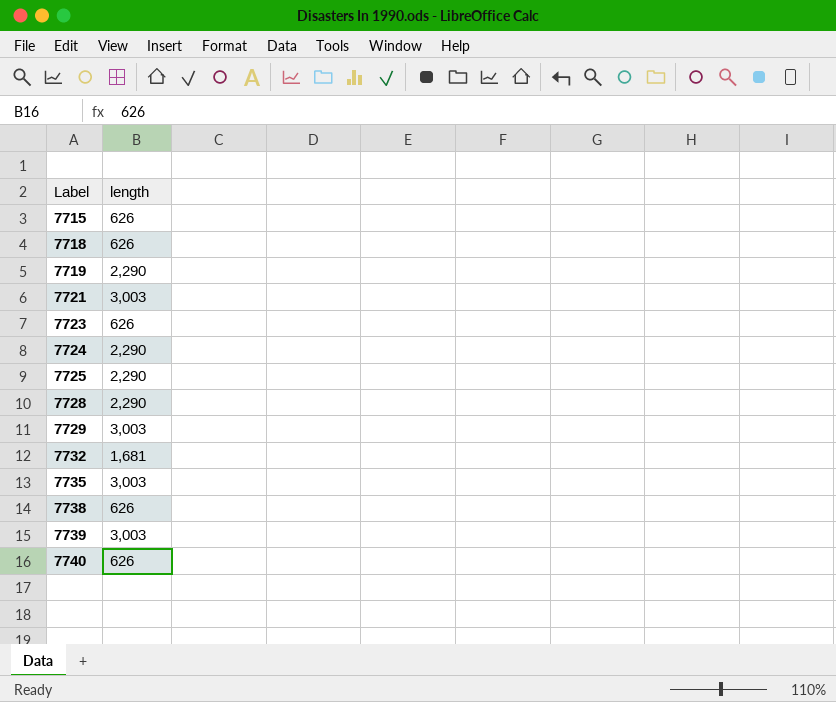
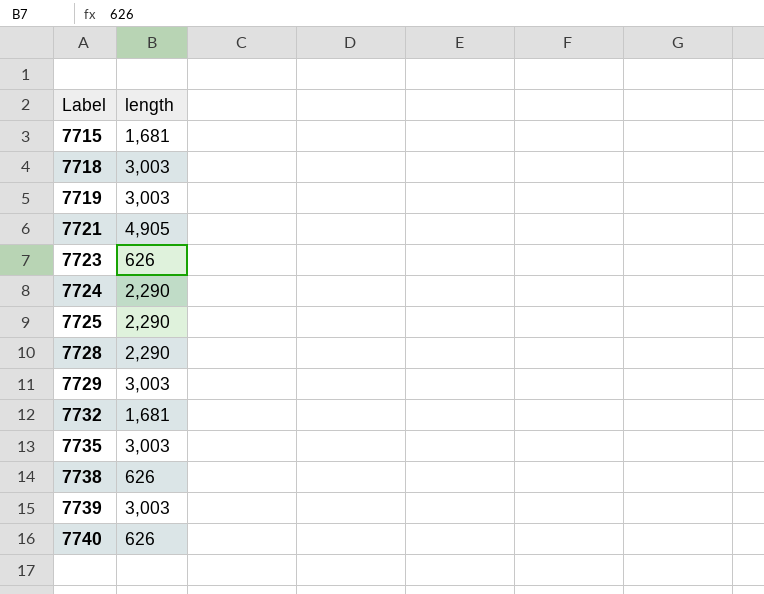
7715 | length: 626 -> 1,681
7718 | length: 626 -> 3,003
7719 | length: 2,290 -> 3,003
7721 | length: 3,003 -> 4,905

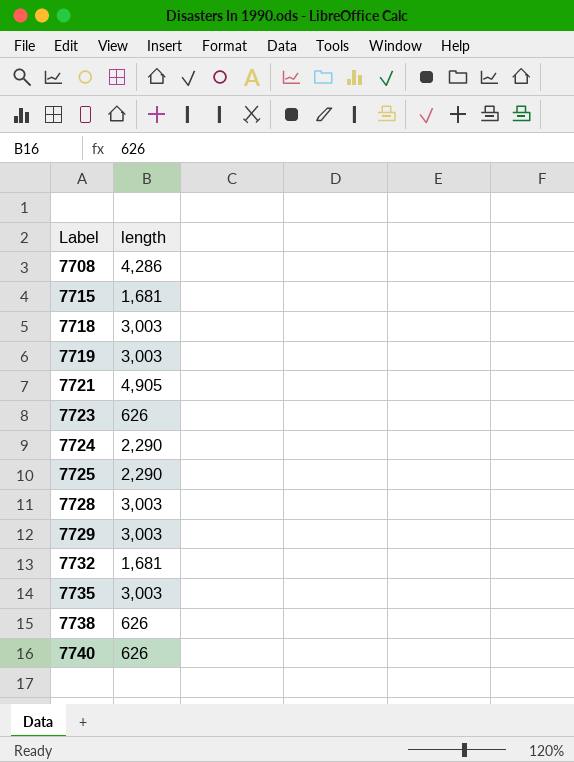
row 7739: 3,003 -> none
row 7708: none -> 4,286
7728 | length: 2,290 -> 3,003

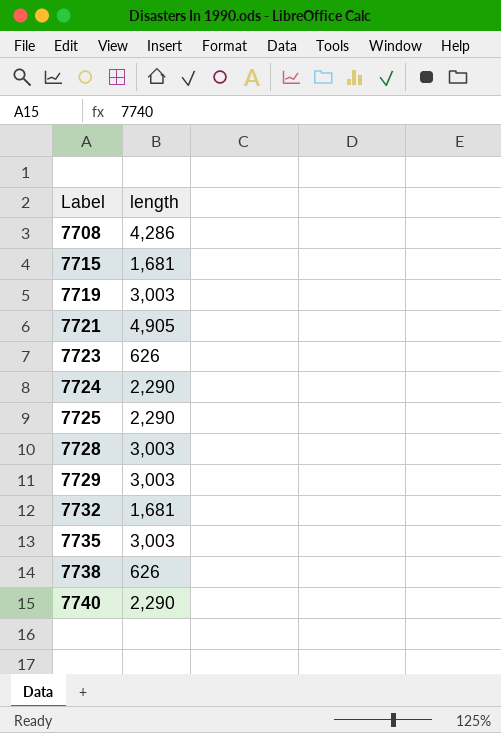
row 7718: 3,003 -> none
7740 | length: 626 -> 2,290

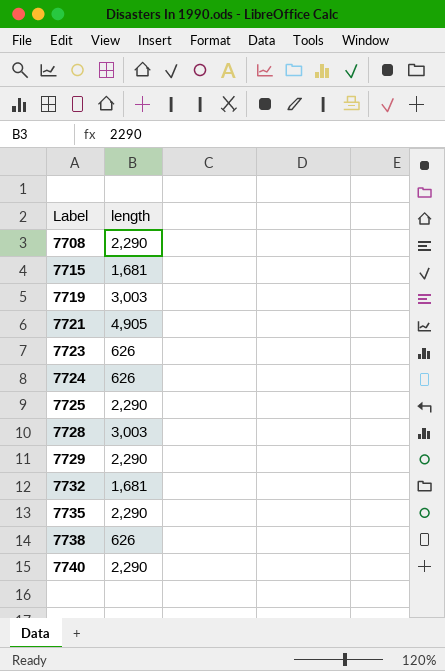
7708 | length: 4,286 -> 2,290
7724 | length: 2,290 -> 626
7729 | length: 3,003 -> 2,290
7735 | length: 3,003 -> 2,290

